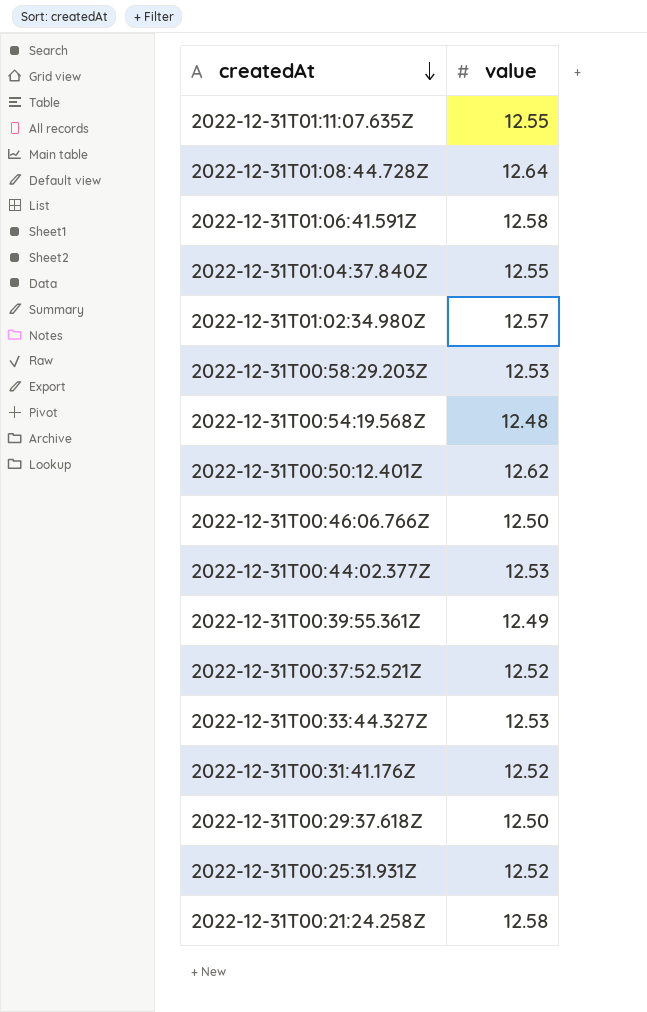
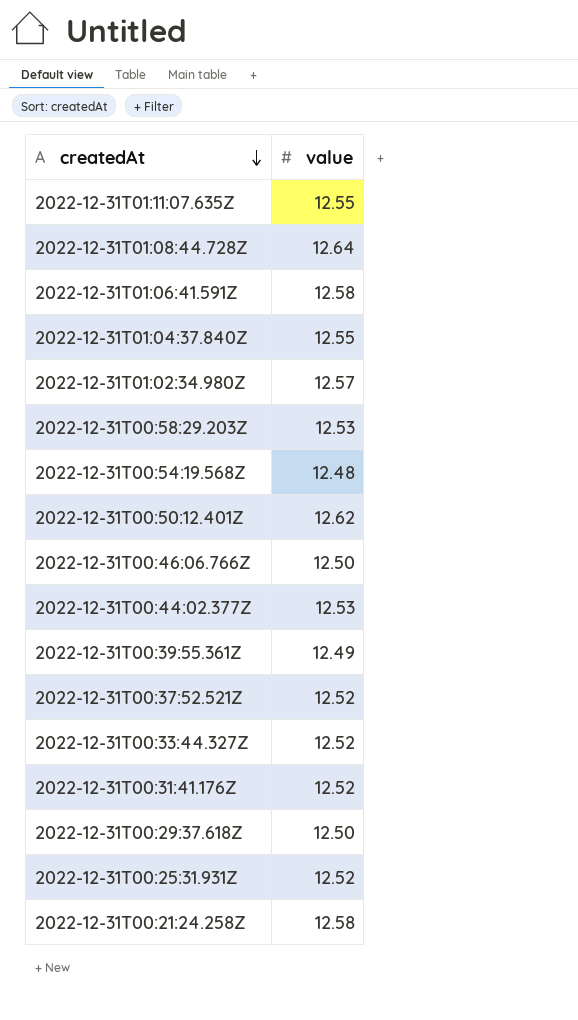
2022-12-31T00:33:44.327Z | value: 12.53 -> 12.52

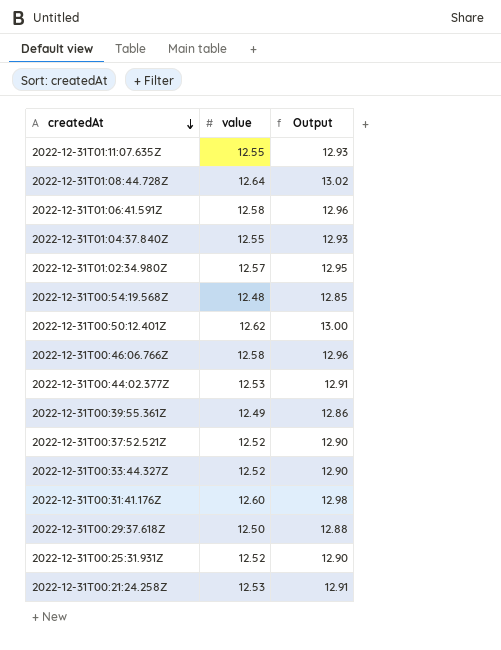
column Output | formula: none -> [value] * 1.03
row 2022-12-31T00:58:29.203Z: 12.53 -> none
2022-12-31T00:46:06.766Z | value: 12.50 -> 12.58
2022-12-31T00:31:41.176Z | value: 12.52 -> 12.60
2022-12-31T00:21:24.258Z | value: 12.58 -> 12.53

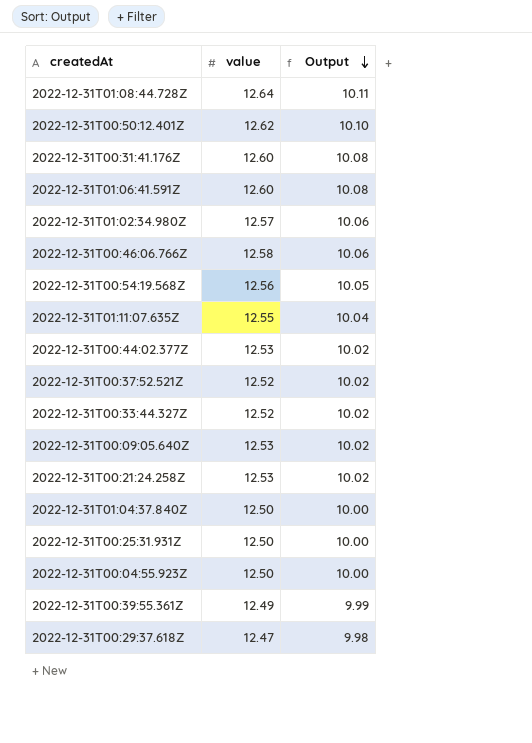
row order: createdAt descending -> Output descending
column Output | formula: [value] * 1.03 -> [value] * 0.8
2022-12-31T01:06:41.591Z | value: 12.58 -> 12.60
2022-12-31T00:54:19.568Z | value: 12.48 -> 12.56
row 2022-12-31T00:09:05.640Z: none -> 12.53 | 10.02
2022-12-31T01:04:37.840Z | value: 12.55 -> 12.50
2022-12-31T00:25:31.931Z | value: 12.52 -> 12.50
row 2022-12-31T00:04:55.923Z: none -> 12.50 | 10.00
2022-12-31T00:29:37.618Z | value: 12.50 -> 12.47

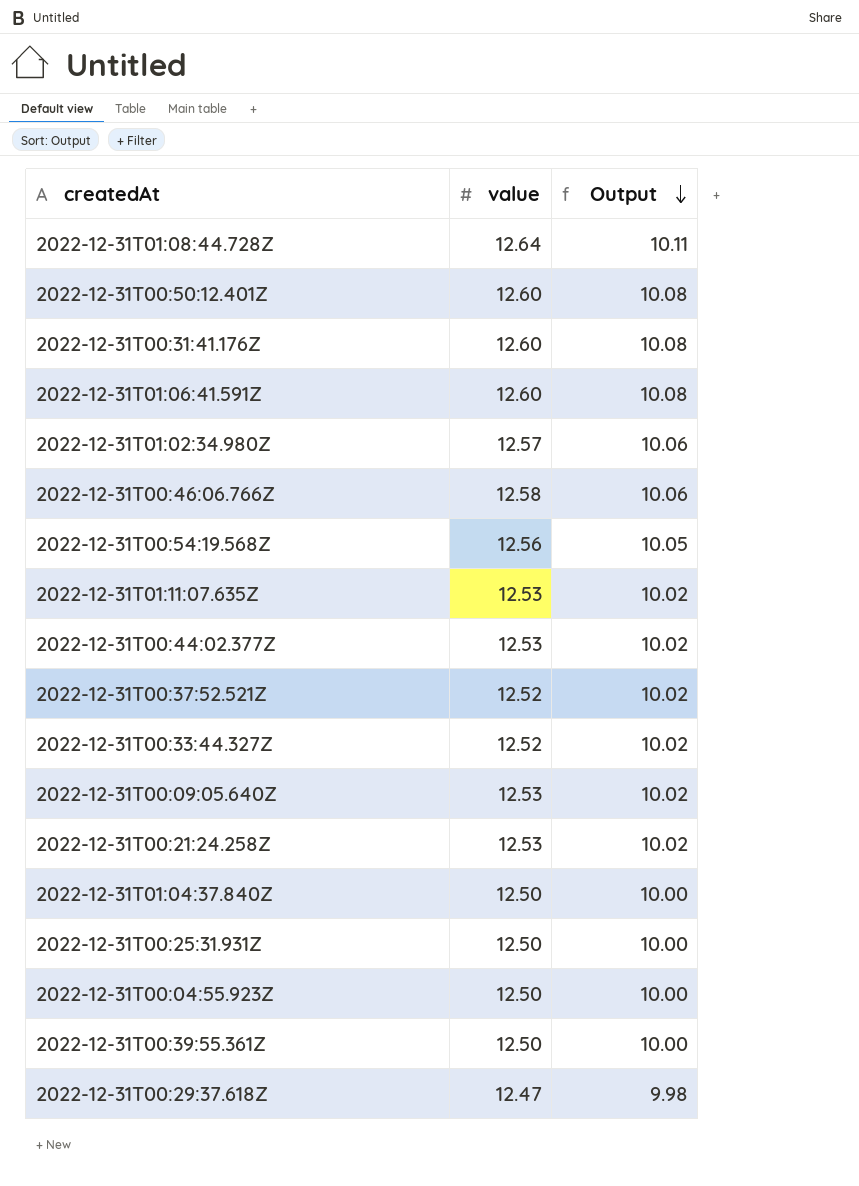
2022-12-31T00:50:12.401Z | value: 12.62 -> 12.60
2022-12-31T00:50:12.401Z | Output: 10.10 -> 10.08
2022-12-31T01:11:07.635Z | value: 12.55 -> 12.53
2022-12-31T01:11:07.635Z | Output: 10.04 -> 10.02
2022-12-31T00:39:55.361Z | value: 12.49 -> 12.50
2022-12-31T00:39:55.361Z | Output: 9.99 -> 10.00

